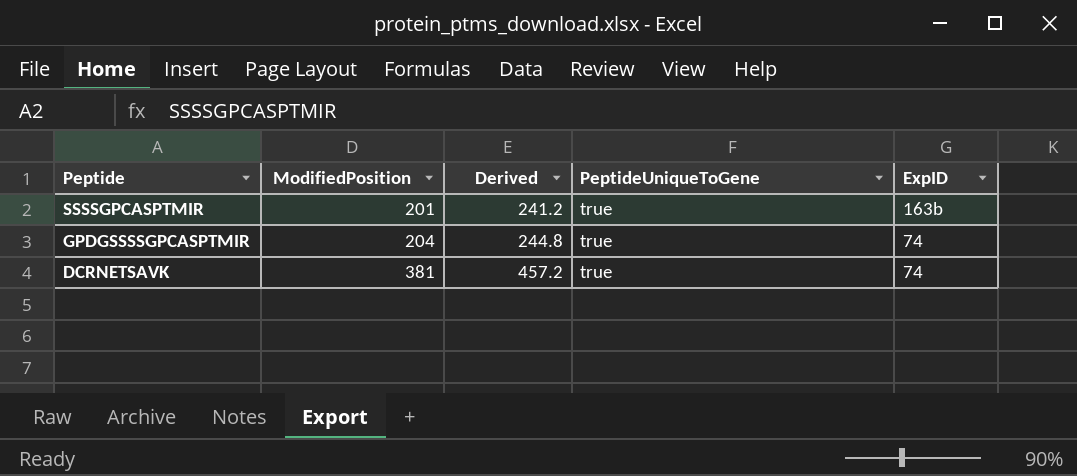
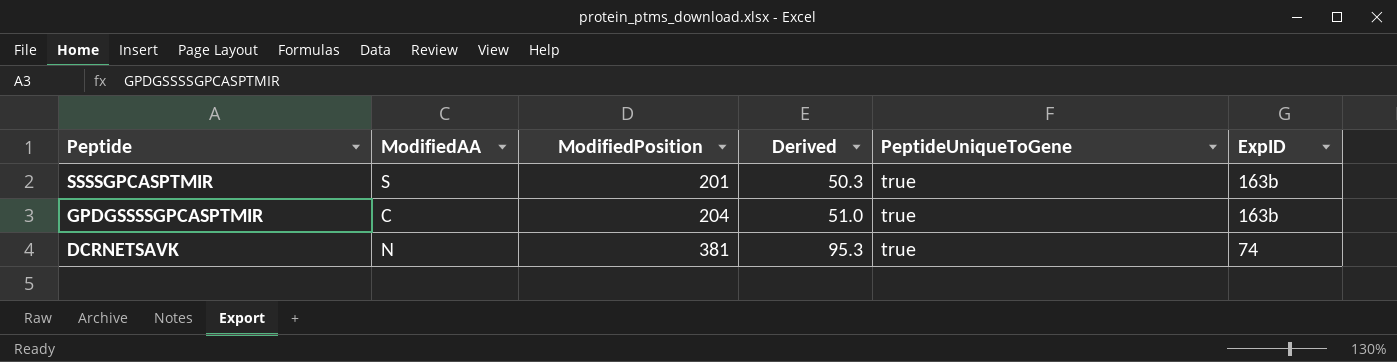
column ModifiedAA | position: none -> 2
column Derived | formula: [ModifiedPosition] * 1.2 -> [ModifiedPosition] * 0.25
GPDGSSSSGPCASPTMIR | ExpID: 74 -> 163b

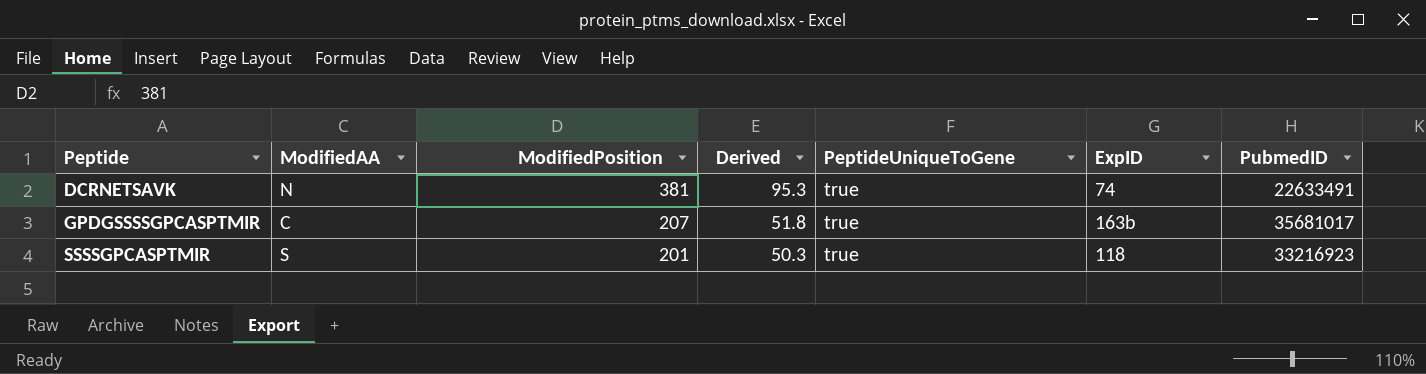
row order: Peptide descending -> Peptide ascending
column PubmedID | position: none -> 7
GPDGSSSSGPCASPTMIR | ModifiedPosition: 204 -> 207
GPDGSSSSGPCASPTMIR | Derived: 51.0 -> 51.8
SSSSGPCASPTMIR | ExpID: 163b -> 118

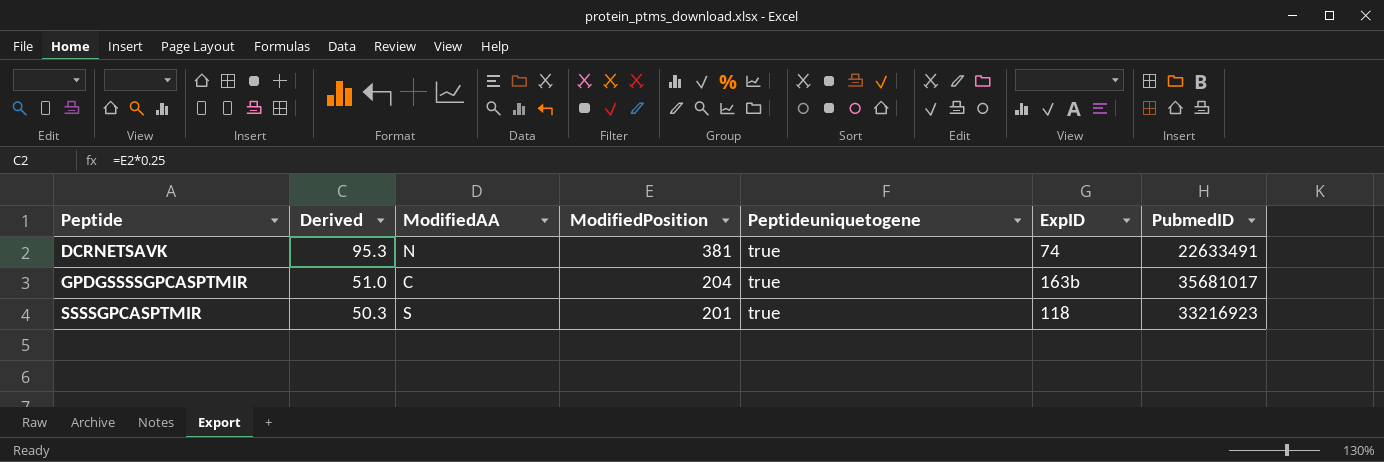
column Derived | position: 4 -> 2
column name: PeptideUniqueToGene -> Peptideuniquetogene
GPDGSSSSGPCASPTMIR | Derived: 51.8 -> 51.0
GPDGSSSSGPCASPTMIR | ModifiedPosition: 207 -> 204

